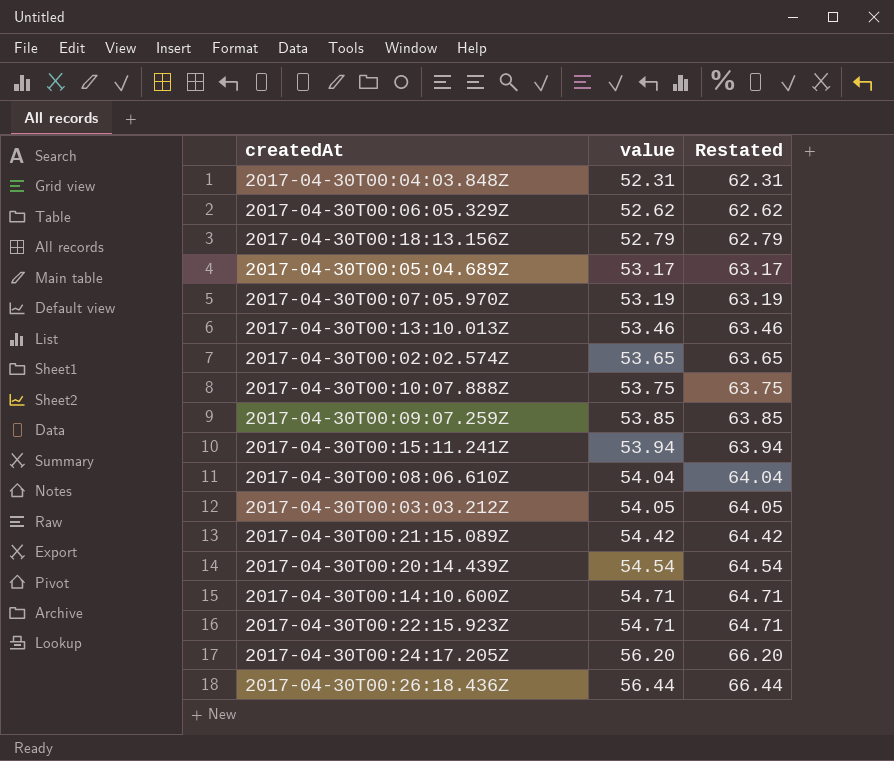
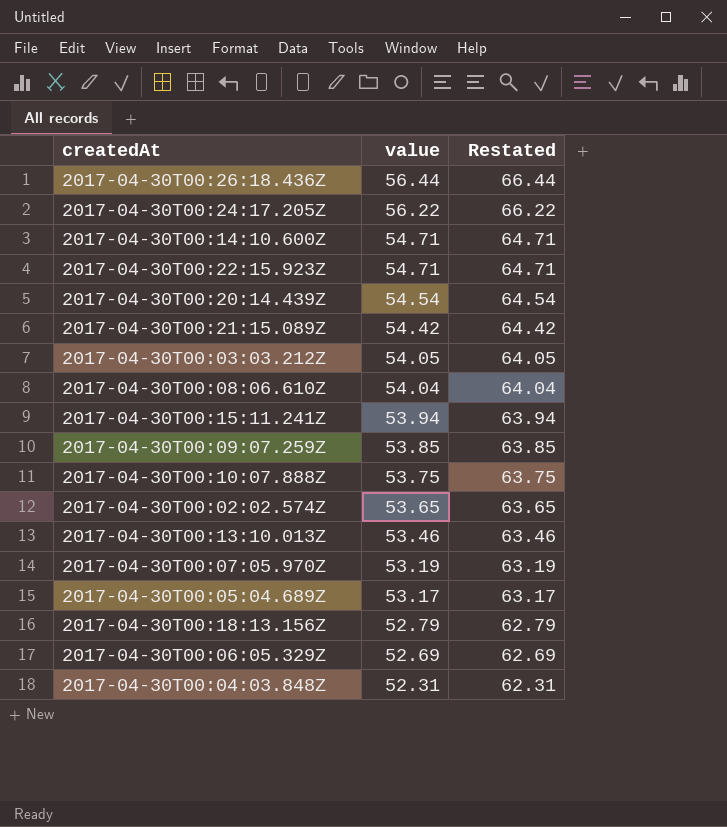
row order: value ascending -> value descending
2017-04-30T00:24:17.205Z | value: 56.20 -> 56.22
2017-04-30T00:24:17.205Z | Restated: 66.20 -> 66.22
2017-04-30T00:06:05.329Z | value: 52.62 -> 52.69
2017-04-30T00:06:05.329Z | Restated: 62.62 -> 62.69

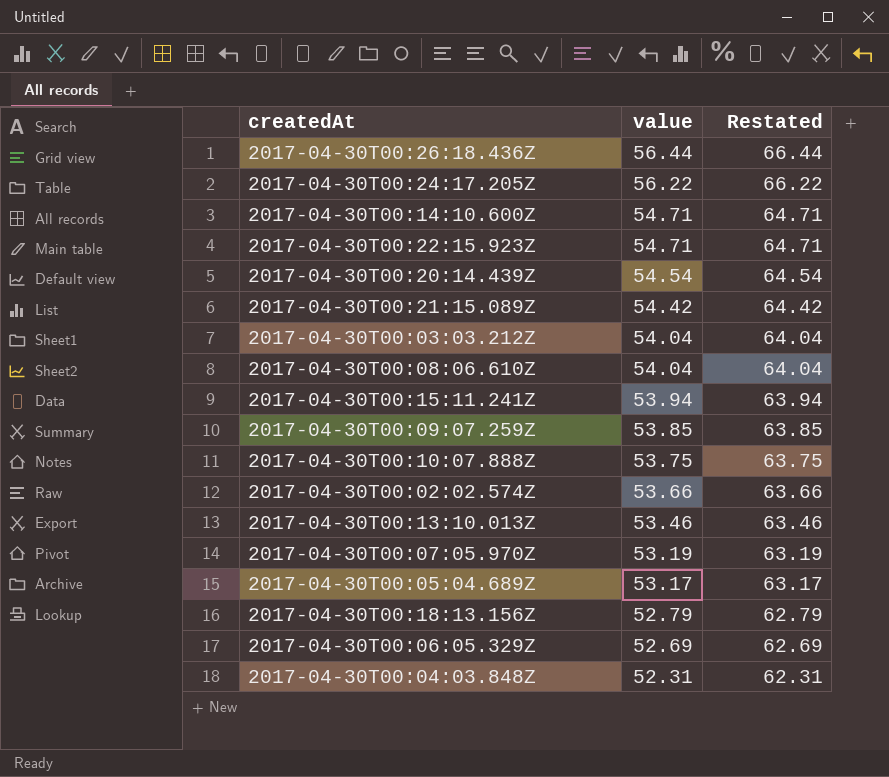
2017-04-30T00:03:03.212Z | value: 54.05 -> 54.04
2017-04-30T00:03:03.212Z | Restated: 64.05 -> 64.04
2017-04-30T00:02:02.574Z | value: 53.65 -> 53.66
2017-04-30T00:02:02.574Z | Restated: 63.65 -> 63.66

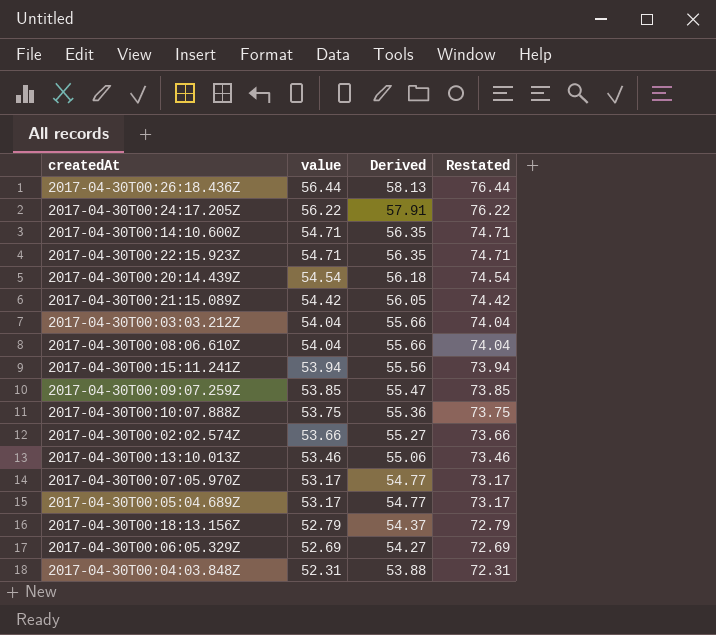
column Derived | formula: none -> [value] * 1.03
column Restated | formula: [value] + 10 -> [value] + 20
2017-04-30T00:07:05.970Z | value: 53.19 -> 53.17

